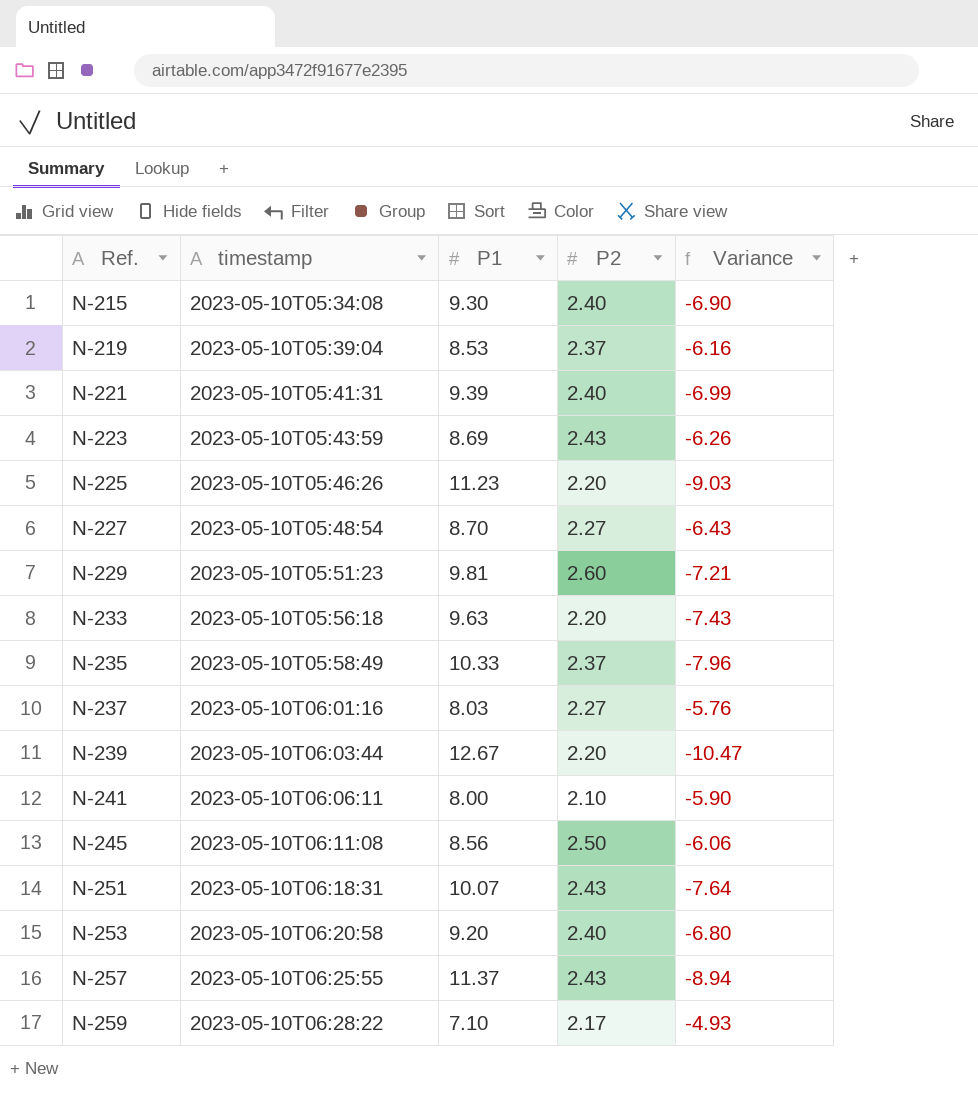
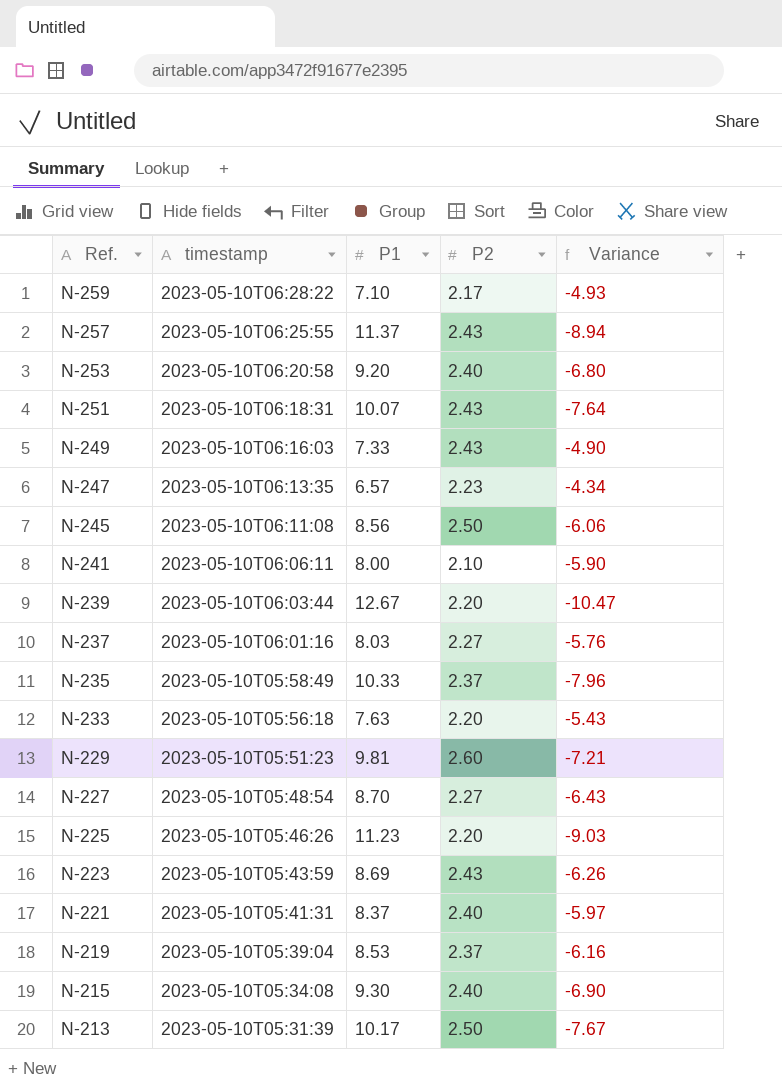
row order: Ref. ascending -> Ref. descending
row N-249: none -> 2023-05-10T06:16:03 | 7.33 | 2.43 | -4.90
row N-247: none -> 2023-05-10T06:13:35 | 6.57 | 2.23 | -4.34
N-233 | P1: 9.63 -> 7.63
N-233 | Variance: -7.43 -> -5.43
N-221 | P1: 9.39 -> 8.37
N-221 | Variance: -6.99 -> -5.97
row N-213: none -> 2023-05-10T05:31:39 | 10.17 | 2.50 | -7.67

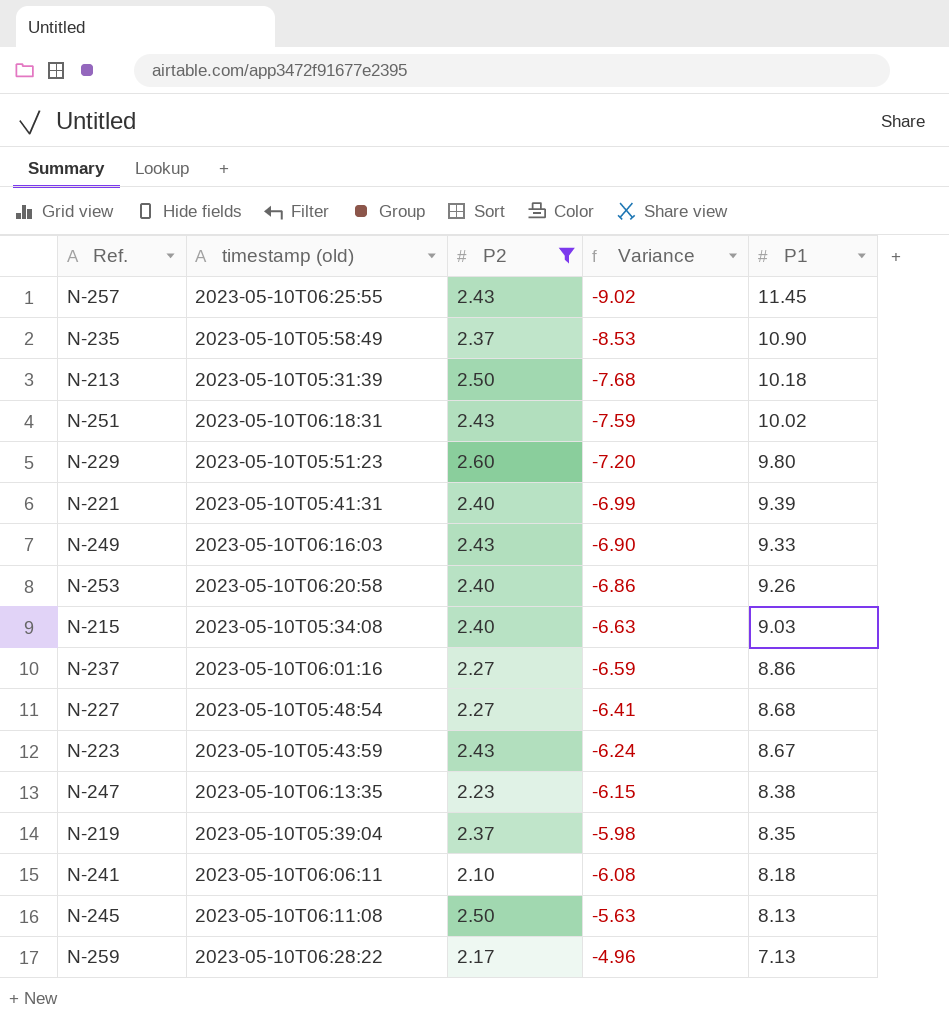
filter: none -> P2 != 2.20
row order: Ref. descending -> P1 descending
column name: timestamp -> timestamp (old)
column P1 | position: 3 -> 5
N-257 | Variance: -8.94 -> -9.02
N-257 | P1: 11.37 -> 11.45
N-235 | Variance: -7.96 -> -8.53
N-235 | P1: 10.33 -> 10.90
N-213 | Variance: -7.67 -> -7.68
N-213 | P1: 10.17 -> 10.18
N-251 | Variance: -7.64 -> -7.59
N-251 | P1: 10.07 -> 10.02
N-229 | Variance: -7.21 -> -7.20
N-229 | P1: 9.81 -> 9.80
N-221 | Variance: -5.97 -> -6.99
N-221 | P1: 8.37 -> 9.39
N-249 | Variance: -4.90 -> -6.90
N-249 | P1: 7.33 -> 9.33
N-253 | Variance: -6.80 -> -6.86
N-253 | P1: 9.20 -> 9.26
N-215 | Variance: -6.90 -> -6.63
N-215 | P1: 9.30 -> 9.03
N-237 | Variance: -5.76 -> -6.59
N-237 | P1: 8.03 -> 8.86
N-227 | Variance: -6.43 -> -6.41
N-227 | P1: 8.70 -> 8.68
N-223 | Variance: -6.26 -> -6.24
N-223 | P1: 8.69 -> 8.67
N-247 | Variance: -4.34 -> -6.15
N-247 | P1: 6.57 -> 8.38
N-219 | Variance: -6.16 -> -5.98
N-219 | P1: 8.53 -> 8.35
N-241 | Variance: -5.90 -> -6.08
N-241 | P1: 8.00 -> 8.18
N-245 | Variance: -6.06 -> -5.63
N-245 | P1: 8.56 -> 8.13
N-259 | Variance: -4.93 -> -4.96
N-259 | P1: 7.10 -> 7.13

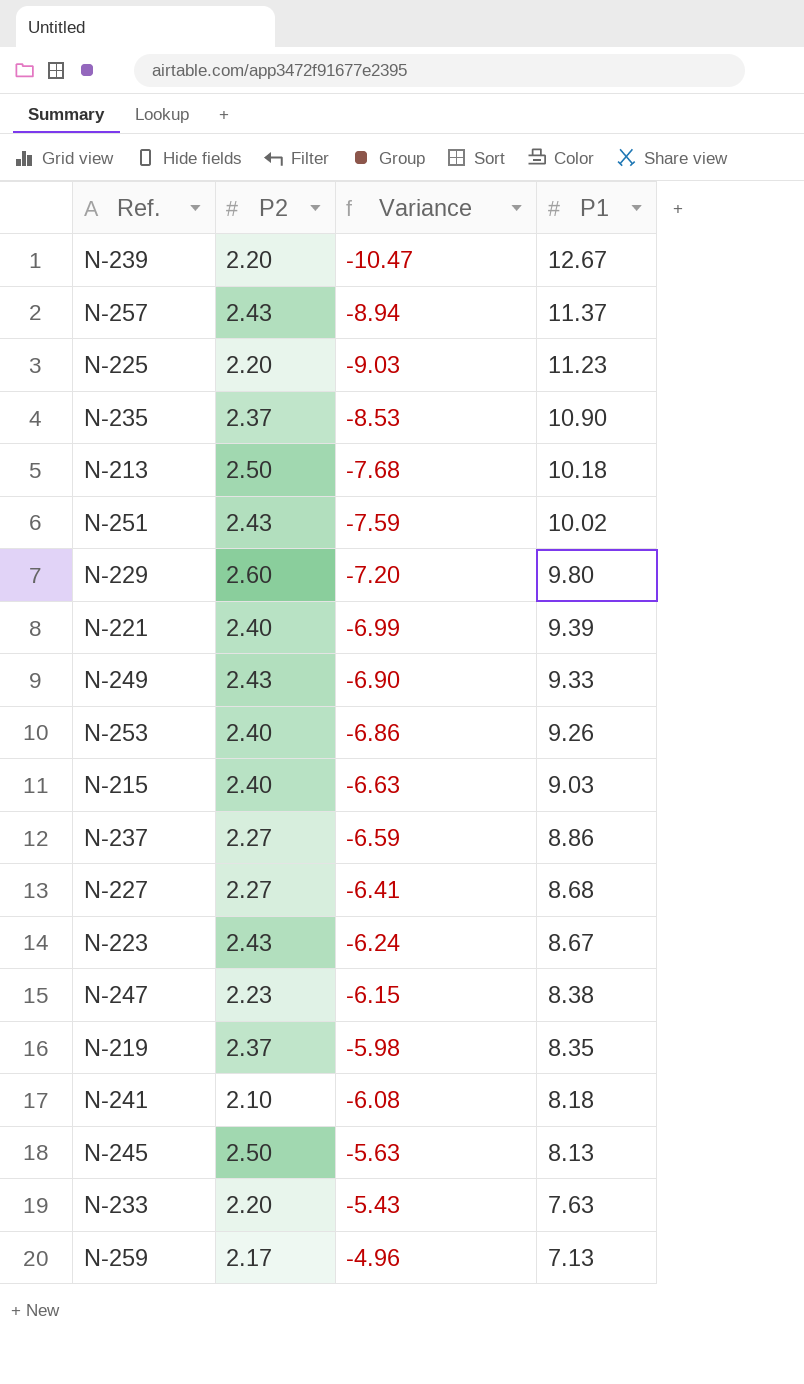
filter: P2 != 2.20 -> none
column timestamp (old) | position: 2 -> none
N-257 | Variance: -9.02 -> -8.94
N-257 | P1: 11.45 -> 11.37

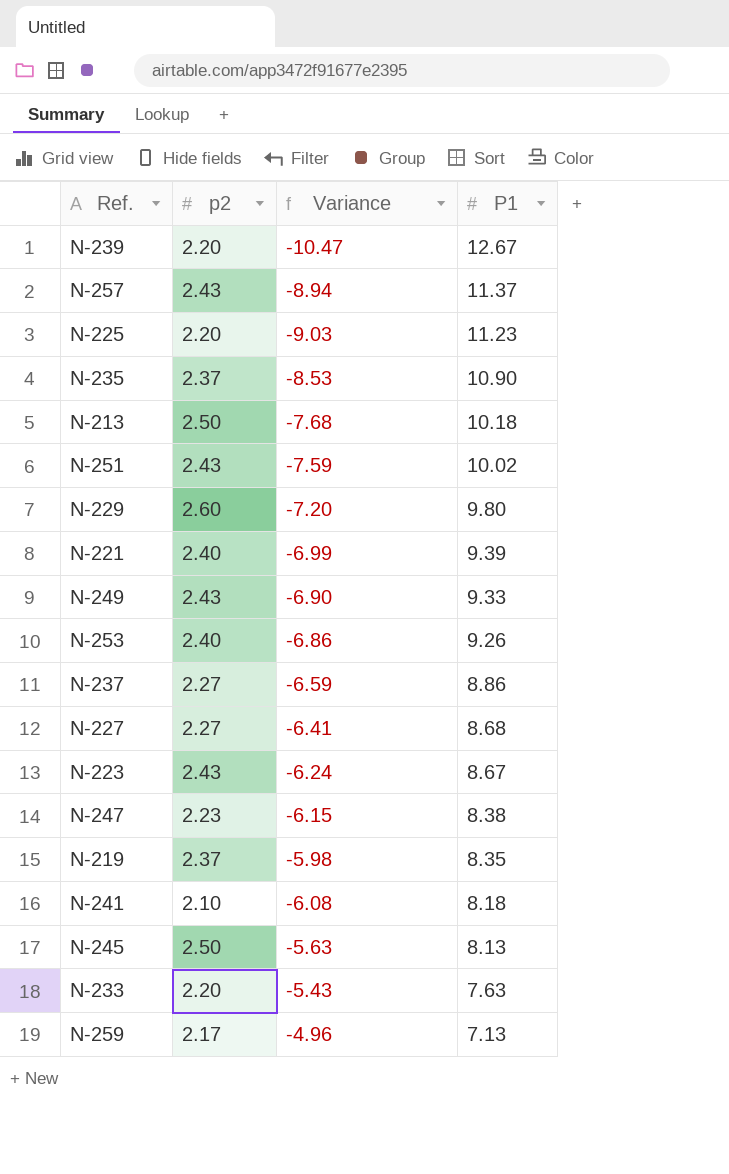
column name: P2 -> p2
row N-215: 2.40 | -6.63 | 9.03 -> none

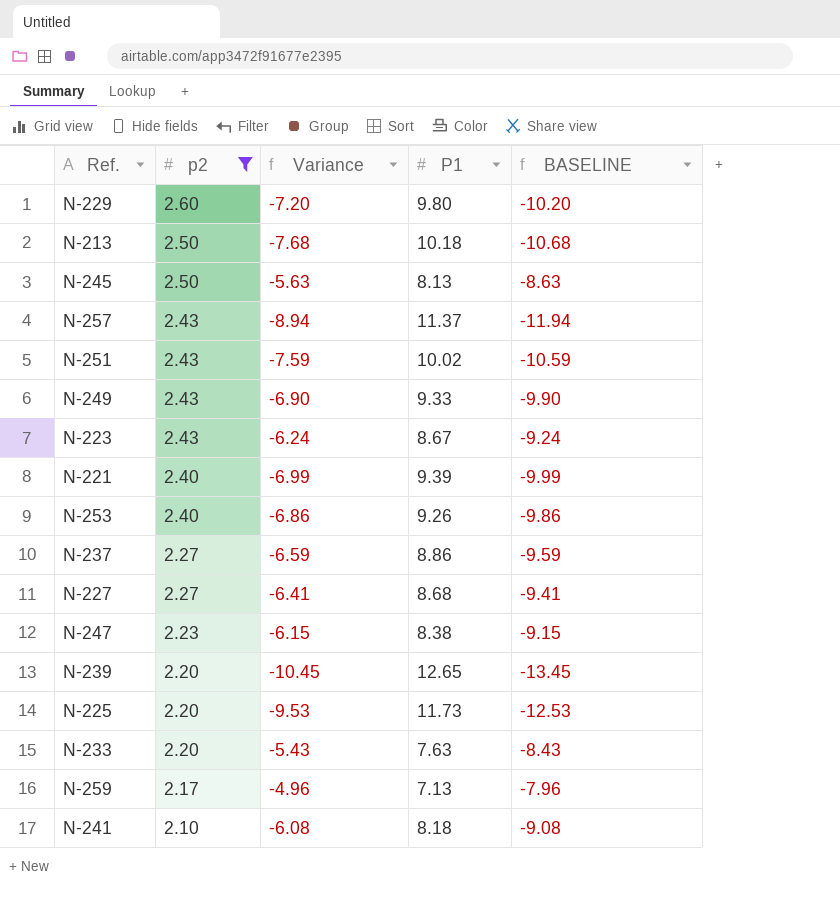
filter: none -> p2 != 2.37
row order: P1 descending -> p2 descending
column BASELINE | formula: none -> [Variance] - 3
N-239 | Variance: -10.47 -> -10.45
N-239 | P1: 12.67 -> 12.65
N-225 | Variance: -9.03 -> -9.53
N-225 | P1: 11.23 -> 11.73

